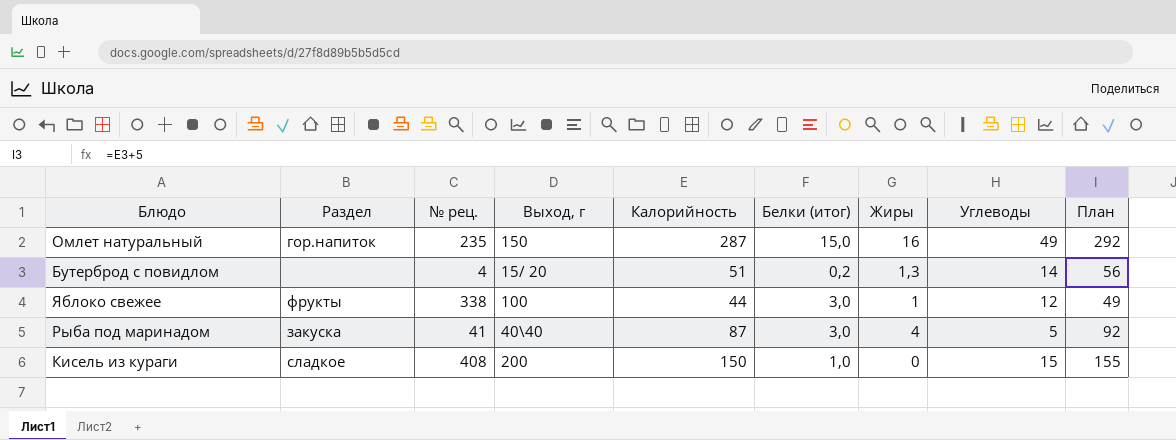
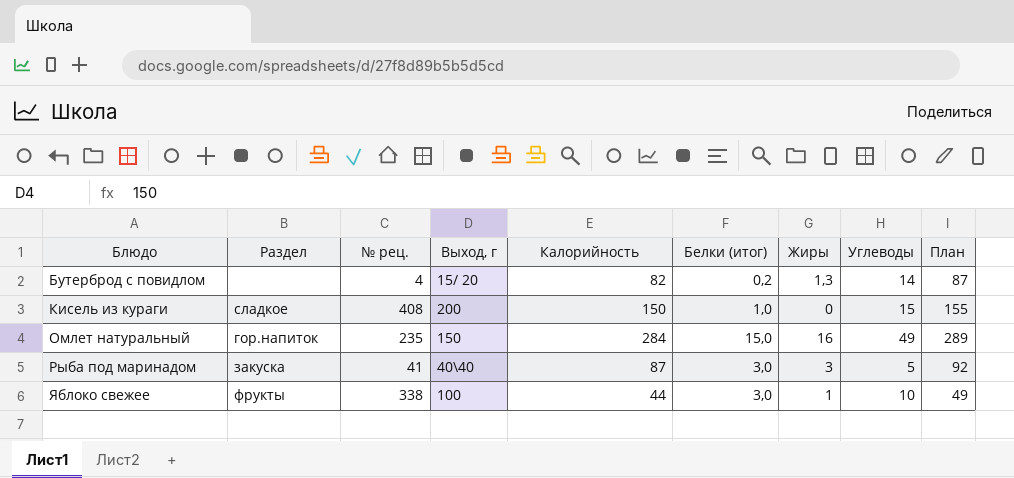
row order: none -> Блюдо ascending
Бутерброд с повидлом | Калорийность: 51 -> 82
Бутерброд с повидлом | План: 56 -> 87
Омлет натуральный | Калорийность: 287 -> 284
Омлет натуральный | План: 292 -> 289
Рыба под маринадом | Жиры: 4 -> 3
Яблоко свежее | Углеводы: 12 -> 10

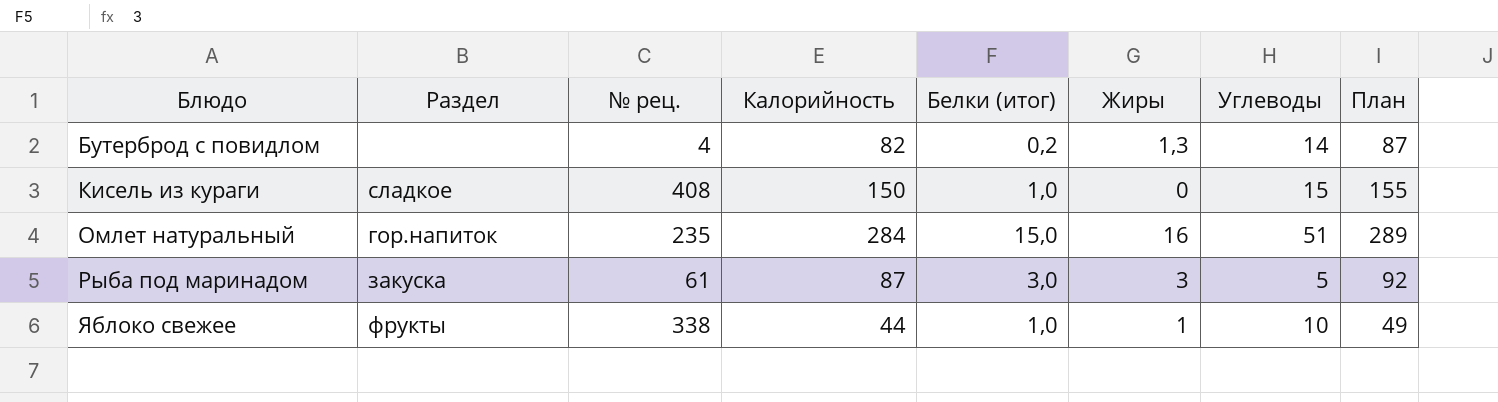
column Выход, г | position: 4 -> none
Омлет натуральный | Углеводы: 49 -> 51
Рыба под маринадом | № рец.: 41 -> 61
Яблоко свежее | Белки (итог): 3,0 -> 1,0

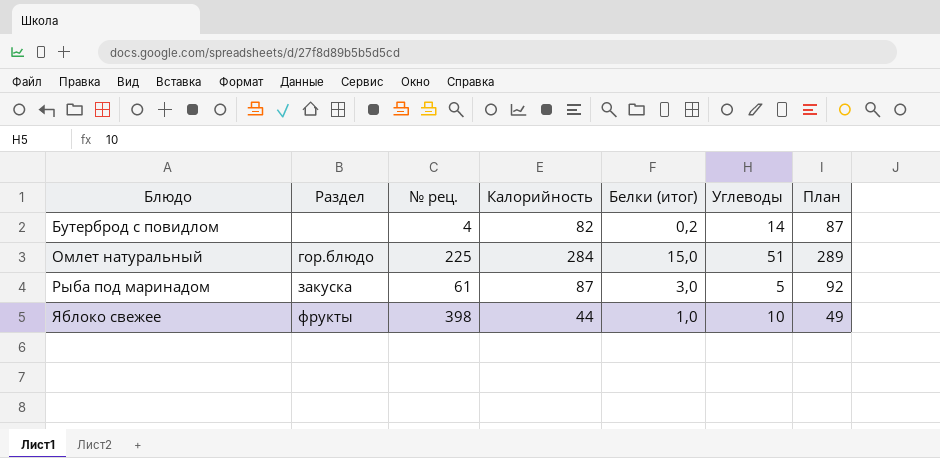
column Жиры | position: 6 -> none
row Кисель из кураги: сладкое | 408 | 150 | 1,0 | 0 | 15 | 155 -> none
Омлет натуральный | Раздел: гор.напиток -> гор.блюдо
Омлет натуральный | № рец.: 235 -> 225
Яблоко свежее | № рец.: 338 -> 398

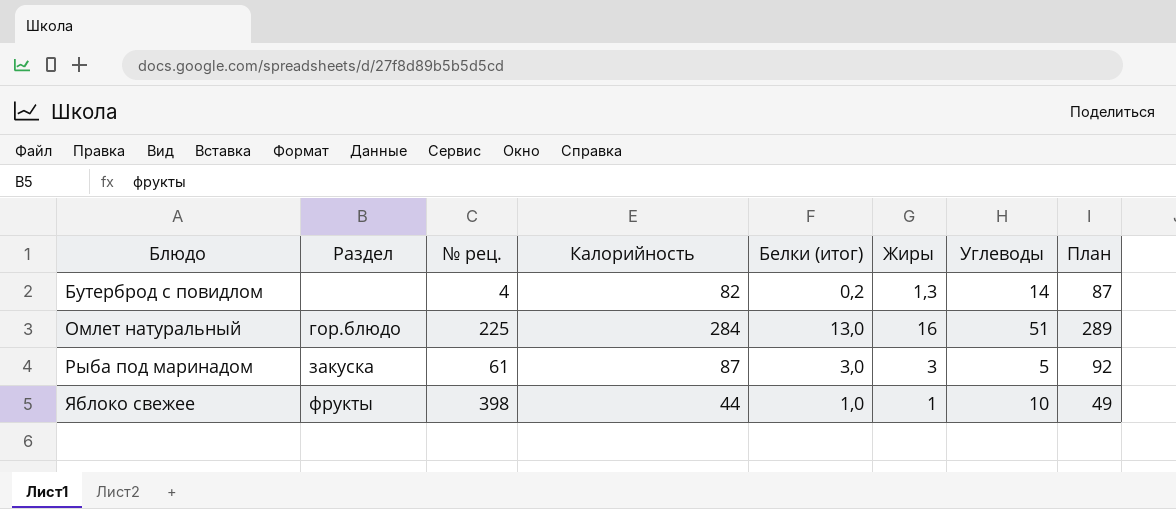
column Жиры | position: none -> 6
Омлет натуральный | Белки (итог): 15,0 -> 13,0

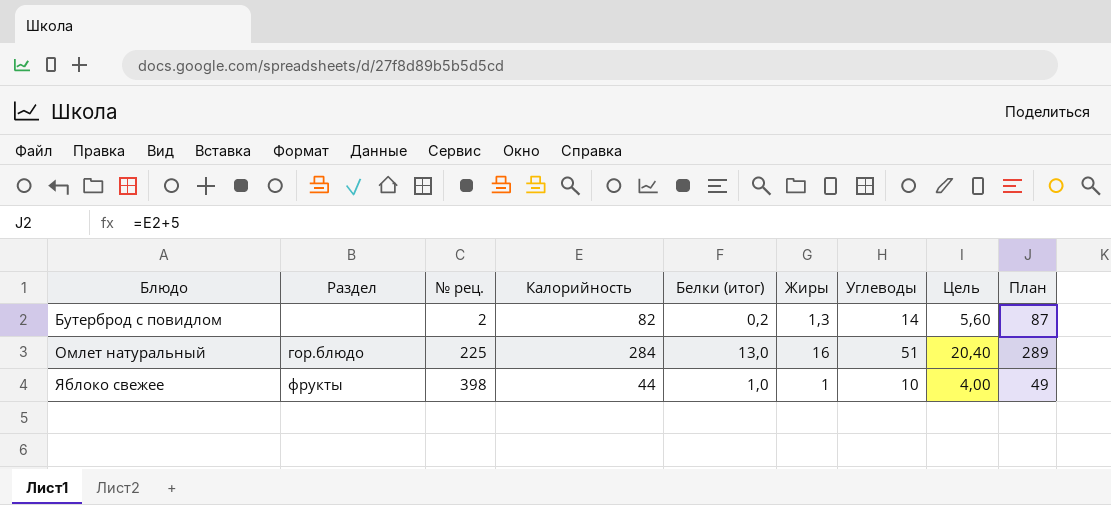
column Цель | formula: none -> [Углеводы] * 0,4
row Рыба под маринадом: закуска | 61 | 87 | 3,0 | 3 | 5 | 92 -> none
Бутерброд с повидлом | № рец.: 4 -> 2

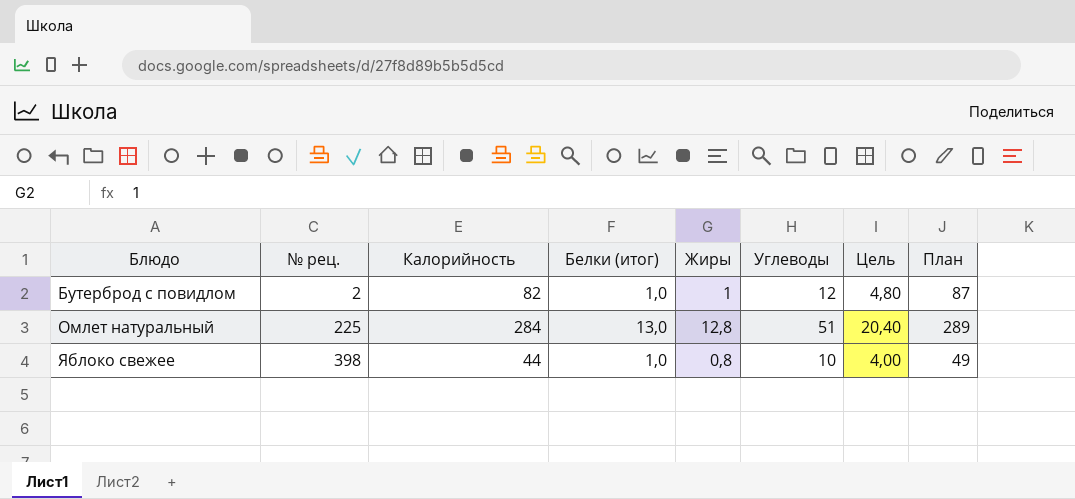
column Раздел | position: 2 -> none
Бутерброд с повидлом | Белки (итог): 0,2 -> 1,0
Бутерброд с повидлом | Жиры: 1,3 -> 1
Бутерброд с повидлом | Углеводы: 14 -> 12
Бутерброд с повидлом | Цель: 5,60 -> 4,80
Омлет натуральный | Жиры: 16 -> 12,8
Яблоко свежее | Жиры: 1 -> 0,8

